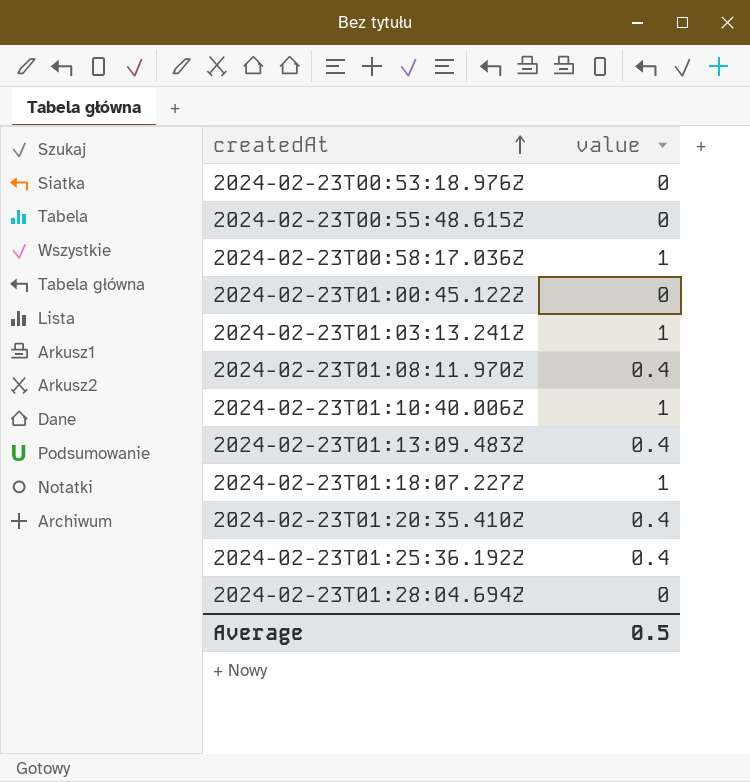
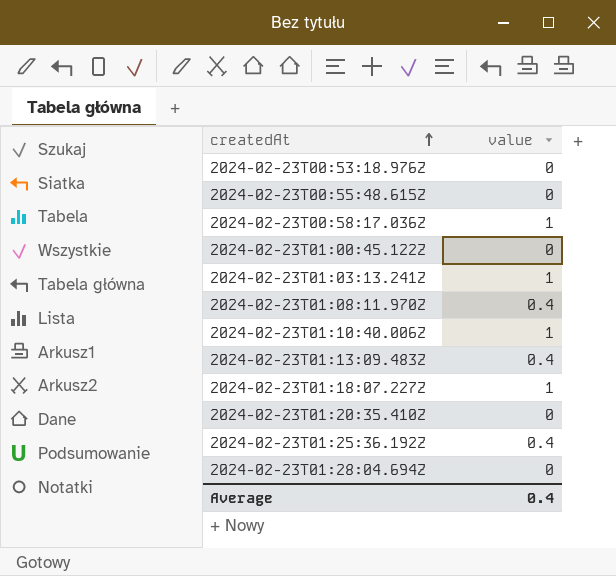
2024-02-23T01:20:35.410Z | value: 0.4 -> 0
Average | value: 0.5 -> 0.4

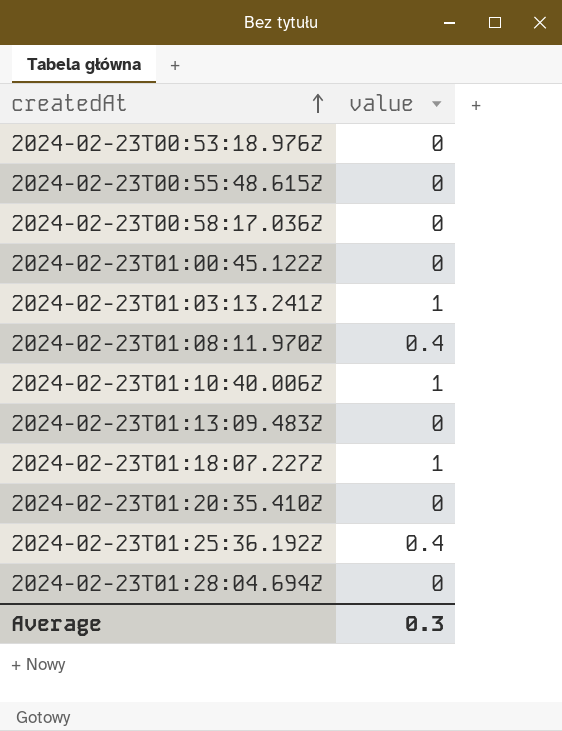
2024-02-23T00:58:17.036Z | value: 1 -> 0
2024-02-23T01:13:09.483Z | value: 0.4 -> 0
Average | value: 0.4 -> 0.3

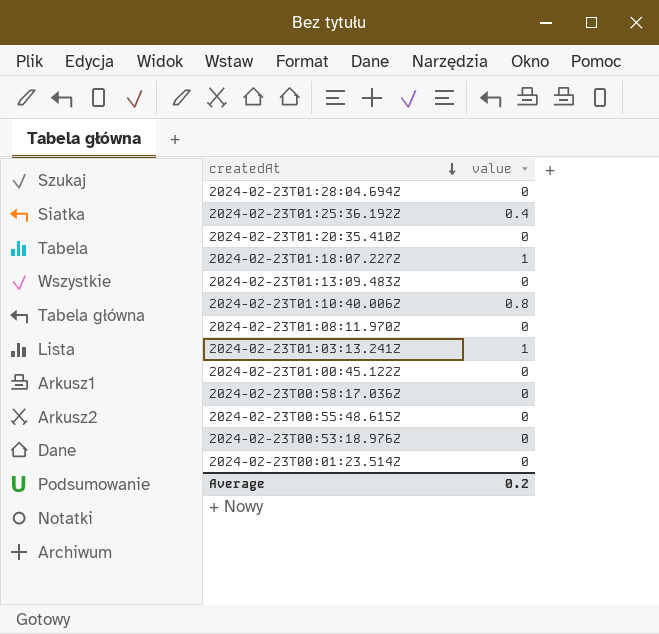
row order: createdAt ascending -> createdAt descending
2024-02-23T01:10:40.006Z | value: 1 -> 0.8
2024-02-23T01:08:11.970Z | value: 0.4 -> 0
row 2024-02-23T00:01:23.514Z: none -> 0
Average | value: 0.3 -> 0.2

